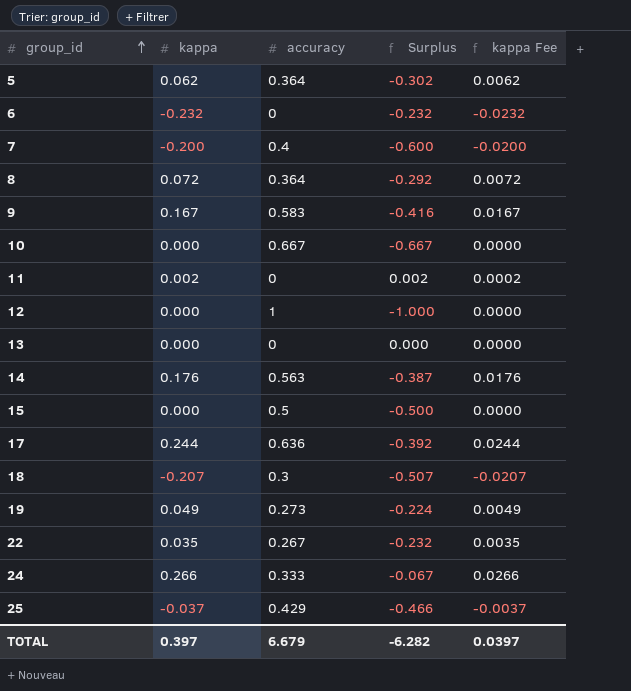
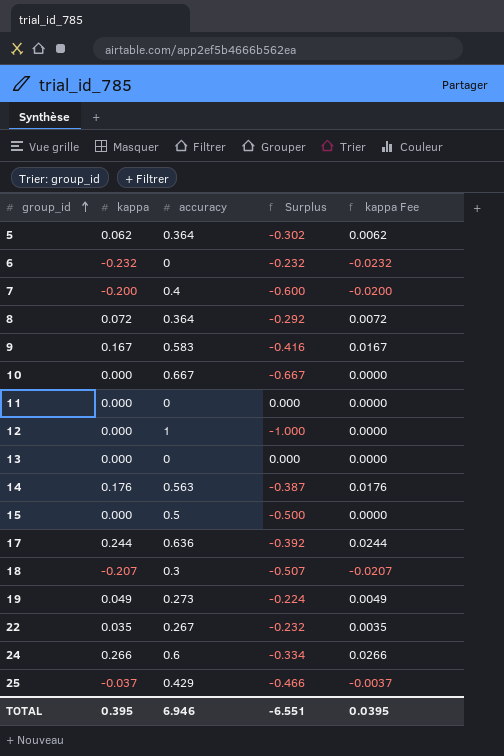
11 | kappa: 0.002 -> 0.000
11 | Surplus: 0.002 -> 0.000
11 | kappa Fee: 0.0002 -> 0.0000
24 | accuracy: 0.333 -> 0.6
24 | Surplus: -0.067 -> -0.334
TOTAL | kappa: 0.397 -> 0.395
TOTAL | accuracy: 6.679 -> 6.946
TOTAL | Surplus: -6.282 -> -6.551
TOTAL | kappa Fee: 0.0397 -> 0.0395

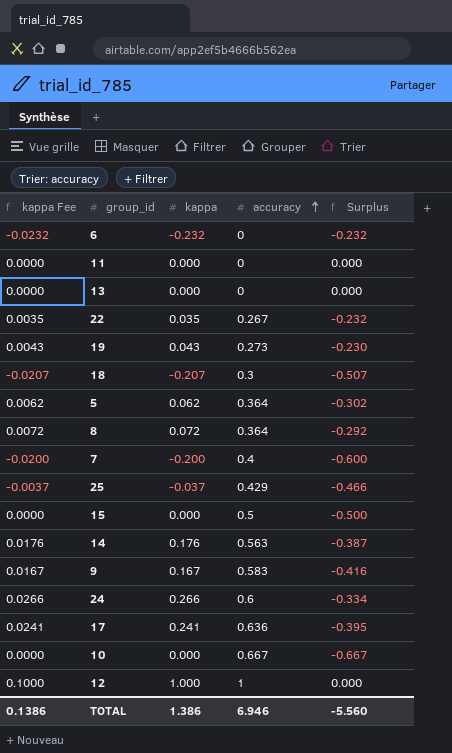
row order: group_id ascending -> accuracy ascending
column kappa Fee | position: 5 -> 1
19 | kappa Fee: 0.0049 -> 0.0043
19 | kappa: 0.049 -> 0.043
19 | Surplus: -0.224 -> -0.230
17 | kappa Fee: 0.0244 -> 0.0241
17 | kappa: 0.244 -> 0.241
17 | Surplus: -0.392 -> -0.395
12 | kappa Fee: 0.0000 -> 0.1000
12 | kappa: 0.000 -> 1.000
12 | Surplus: -1.000 -> 0.000
TOTAL | kappa Fee: 0.0395 -> 0.1386
TOTAL | kappa: 0.395 -> 1.386
TOTAL | Surplus: -6.551 -> -5.560

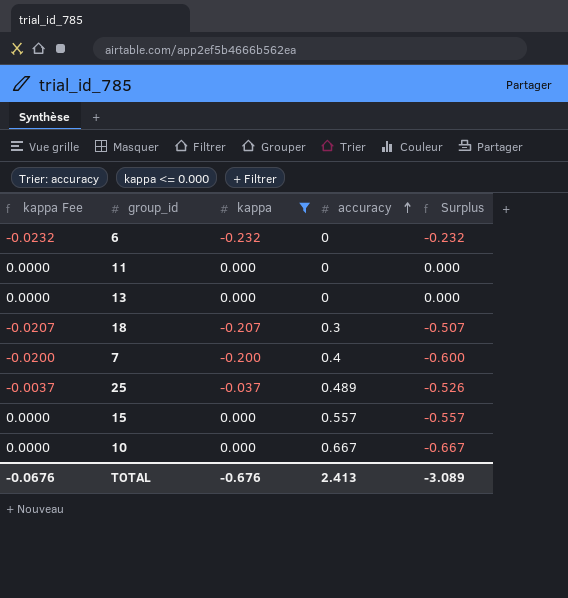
filter: none -> kappa <= 0.000
25 | accuracy: 0.429 -> 0.489
25 | Surplus: -0.466 -> -0.526
15 | accuracy: 0.5 -> 0.557
15 | Surplus: -0.500 -> -0.557
TOTAL | kappa Fee: 0.1386 -> -0.0676
TOTAL | kappa: 1.386 -> -0.676
TOTAL | accuracy: 6.946 -> 2.413
TOTAL | Surplus: -5.560 -> -3.089

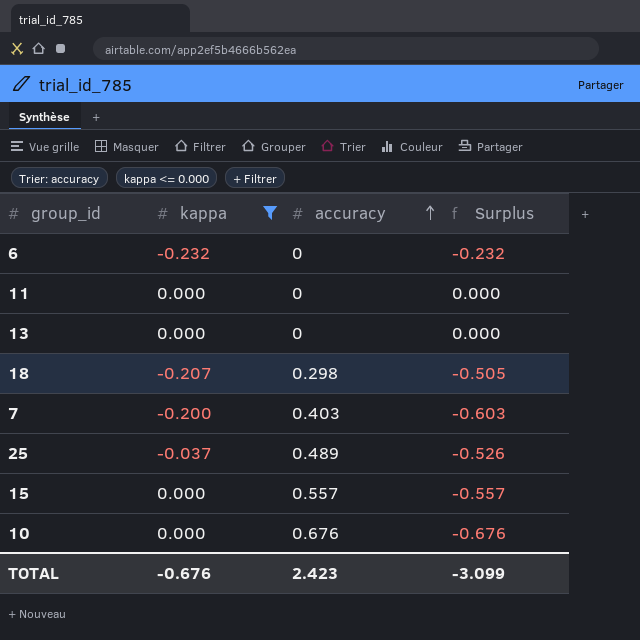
column kappa Fee | formula: [kappa] * 0.1 -> none
18 | accuracy: 0.3 -> 0.298
18 | Surplus: -0.507 -> -0.505
7 | accuracy: 0.4 -> 0.403
7 | Surplus: -0.600 -> -0.603
10 | accuracy: 0.667 -> 0.676
10 | Surplus: -0.667 -> -0.676
TOTAL | accuracy: 2.413 -> 2.423
TOTAL | Surplus: -3.089 -> -3.099

